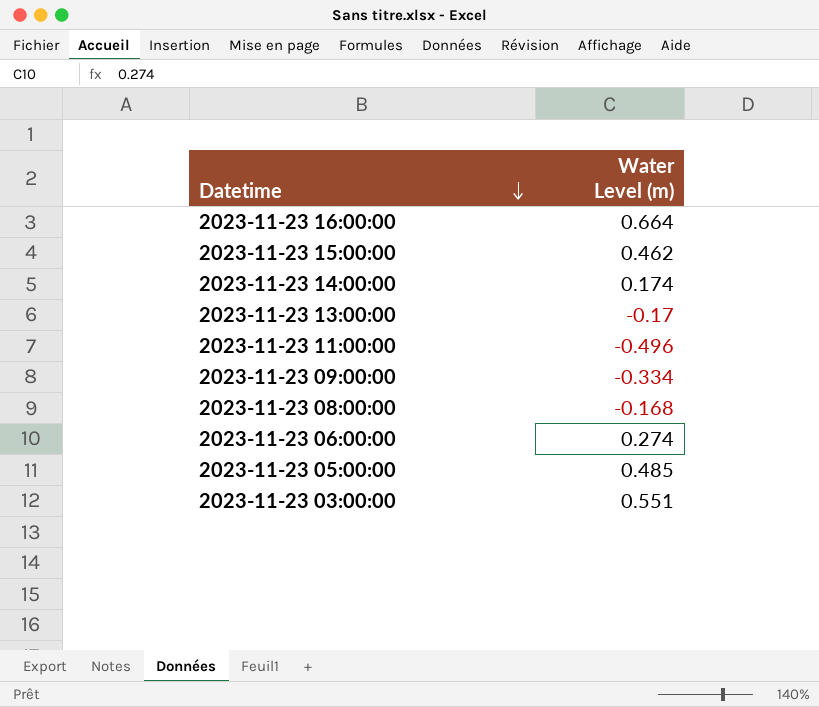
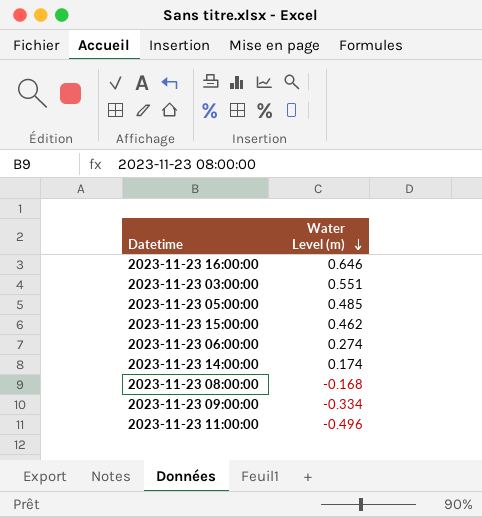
row order: Datetime descending -> Water Level (m) descending
row 2023-11-23 13:00:00: -0.17 -> none
2023-11-23 16:00:00 | Water Level (m): 0.664 -> 0.646

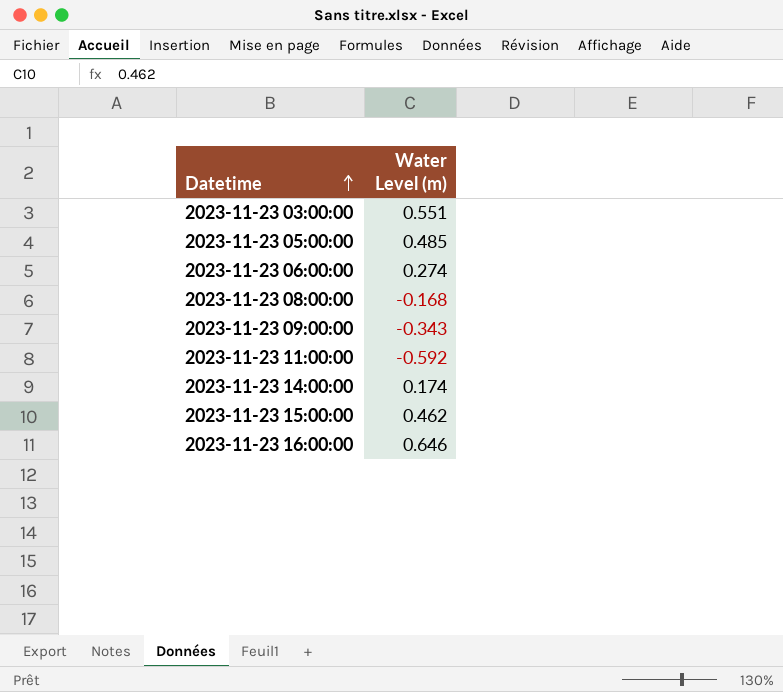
row order: Water Level (m) descending -> Datetime ascending
2023-11-23 09:00:00 | Water Level (m): -0.334 -> -0.343
2023-11-23 11:00:00 | Water Level (m): -0.496 -> -0.592

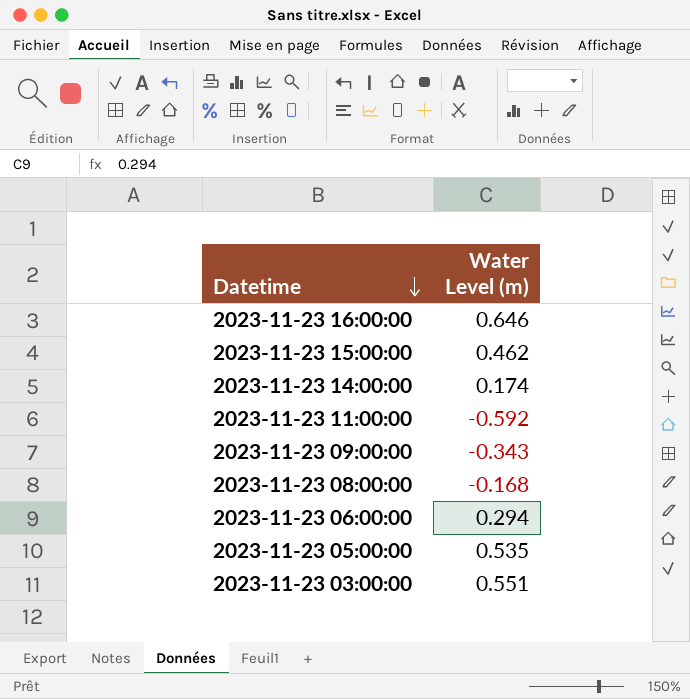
row order: Datetime ascending -> Datetime descending
2023-11-23 06:00:00 | Water Level (m): 0.274 -> 0.294
2023-11-23 05:00:00 | Water Level (m): 0.485 -> 0.535

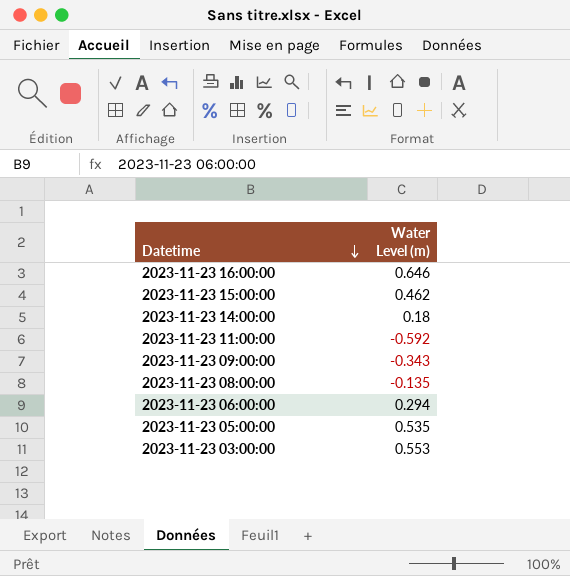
2023-11-23 14:00:00 | Water Level (m): 0.174 -> 0.18
2023-11-23 08:00:00 | Water Level (m): -0.168 -> -0.135
2023-11-23 03:00:00 | Water Level (m): 0.551 -> 0.553

